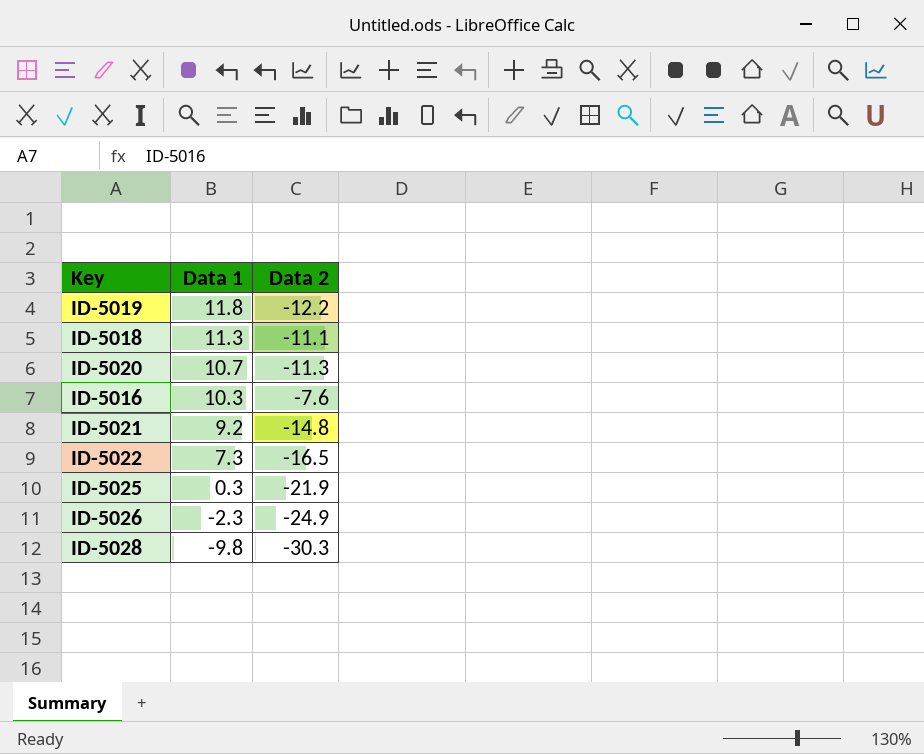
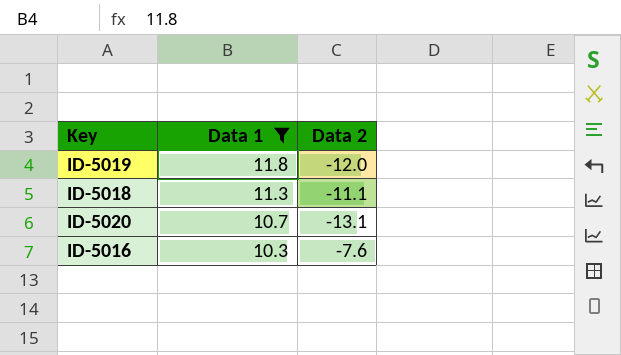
filter: none -> Data 1 >= 10.3
ID-5019 | Data 2: -12.2 -> -12.0
ID-5020 | Data 2: -11.3 -> -13.1

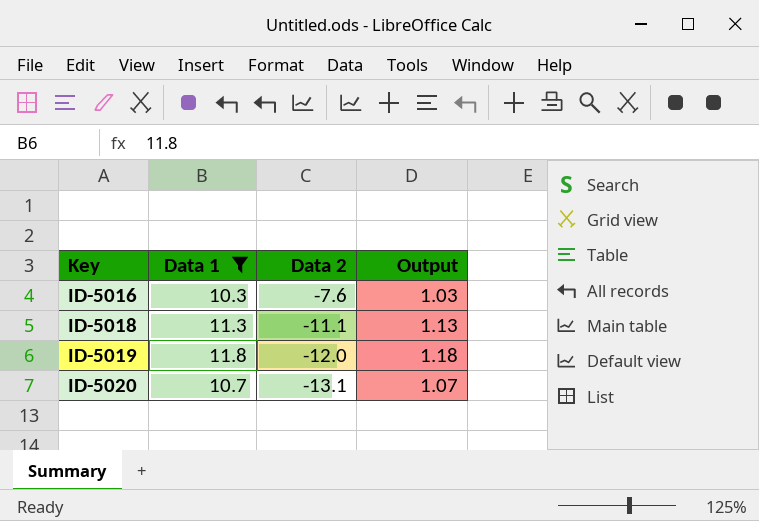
row order: Data 1 descending -> Key ascending
column Output | formula: none -> [Data 1] * 0.1

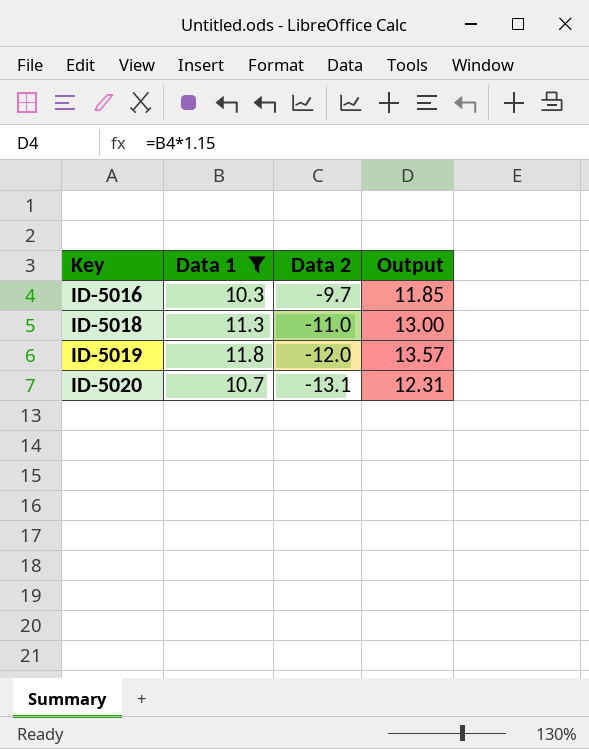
column Output | formula: [Data 1] * 0.1 -> [Data 1] * 1.15
ID-5016 | Data 2: -7.6 -> -9.7
ID-5018 | Data 2: -11.1 -> -11.0

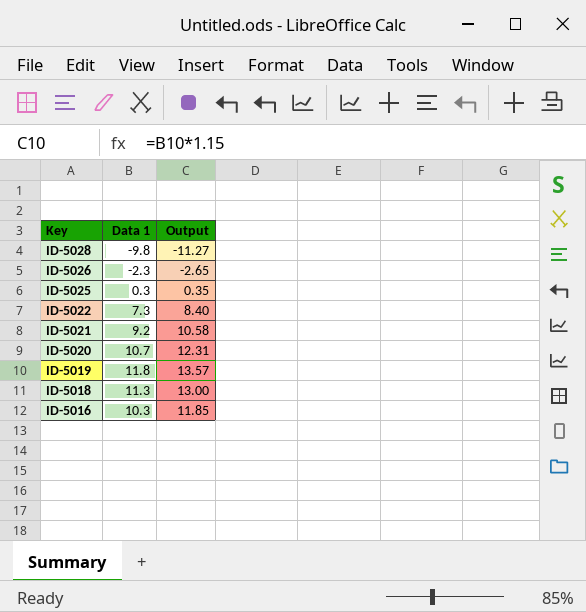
filter: Data 1 >= 10.3 -> none
row order: Key ascending -> Key descending
column Data 2 | position: 3 -> none

